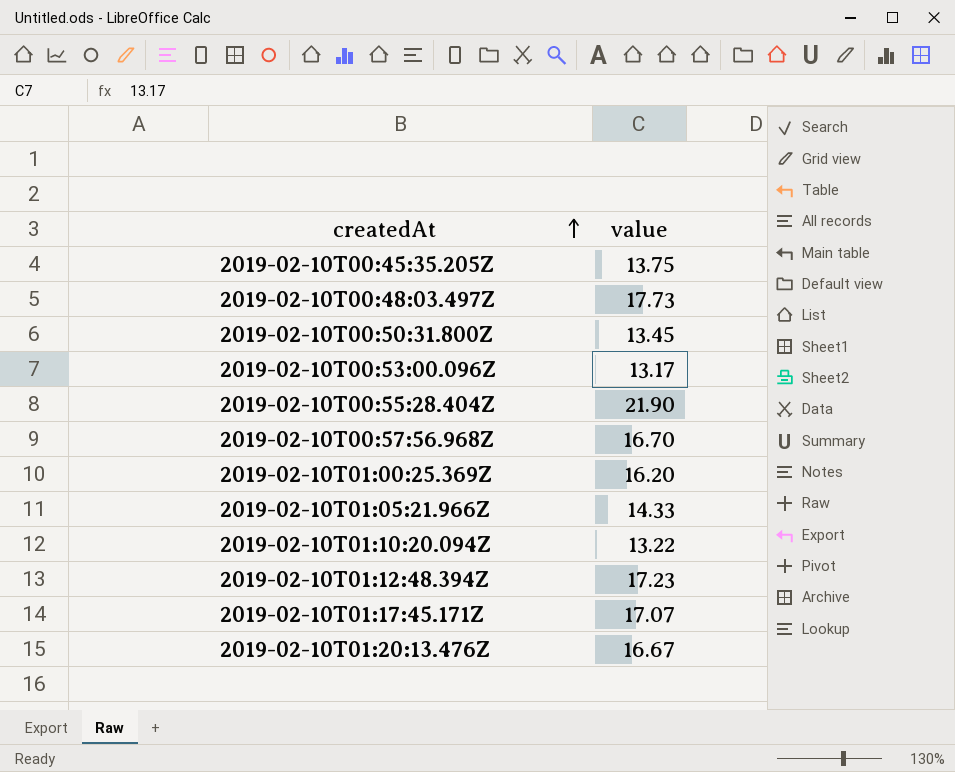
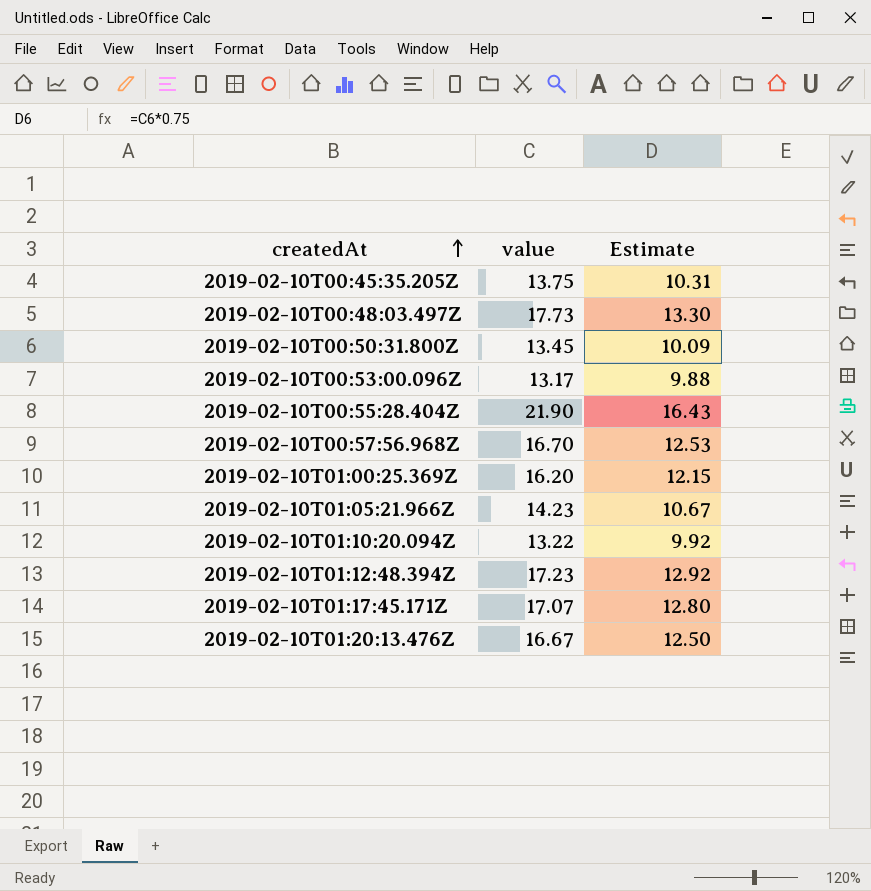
column Estimate | formula: none -> [value] * 0.75
2019-02-10T01:05:21.966Z | value: 14.33 -> 14.23

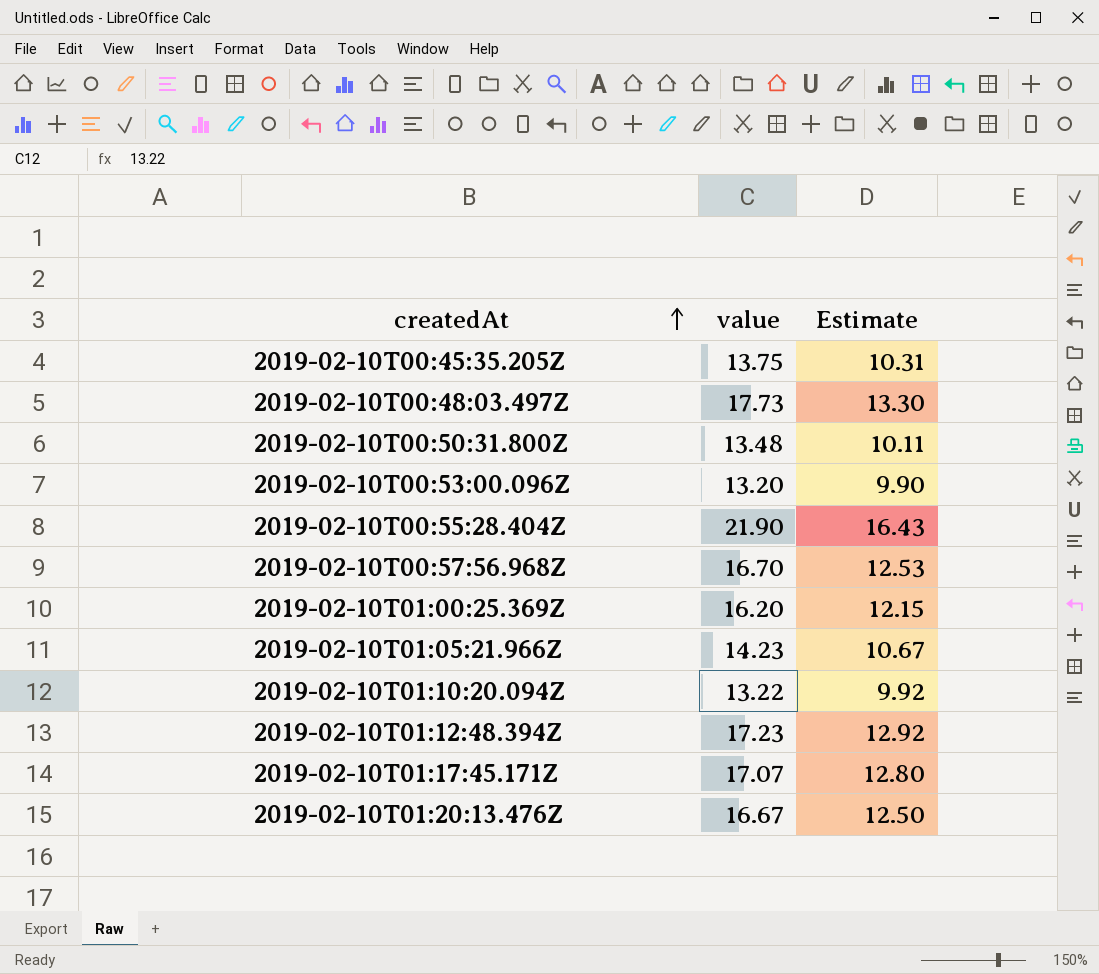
2019-02-10T00:50:31.800Z | value: 13.45 -> 13.48
2019-02-10T00:50:31.800Z | Estimate: 10.09 -> 10.11
2019-02-10T00:53:00.096Z | value: 13.17 -> 13.20
2019-02-10T00:53:00.096Z | Estimate: 9.88 -> 9.90

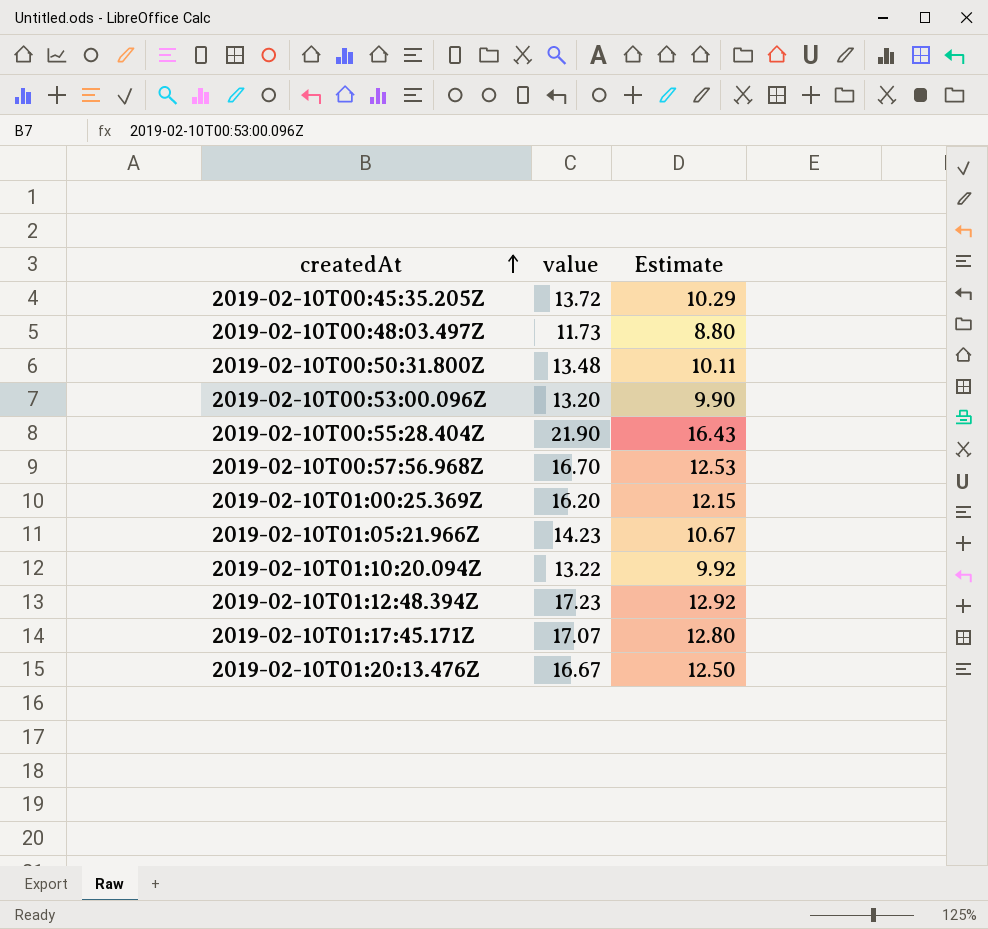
2019-02-10T00:45:35.205Z | value: 13.75 -> 13.72
2019-02-10T00:45:35.205Z | Estimate: 10.31 -> 10.29
2019-02-10T00:48:03.497Z | value: 17.73 -> 11.73
2019-02-10T00:48:03.497Z | Estimate: 13.30 -> 8.80

